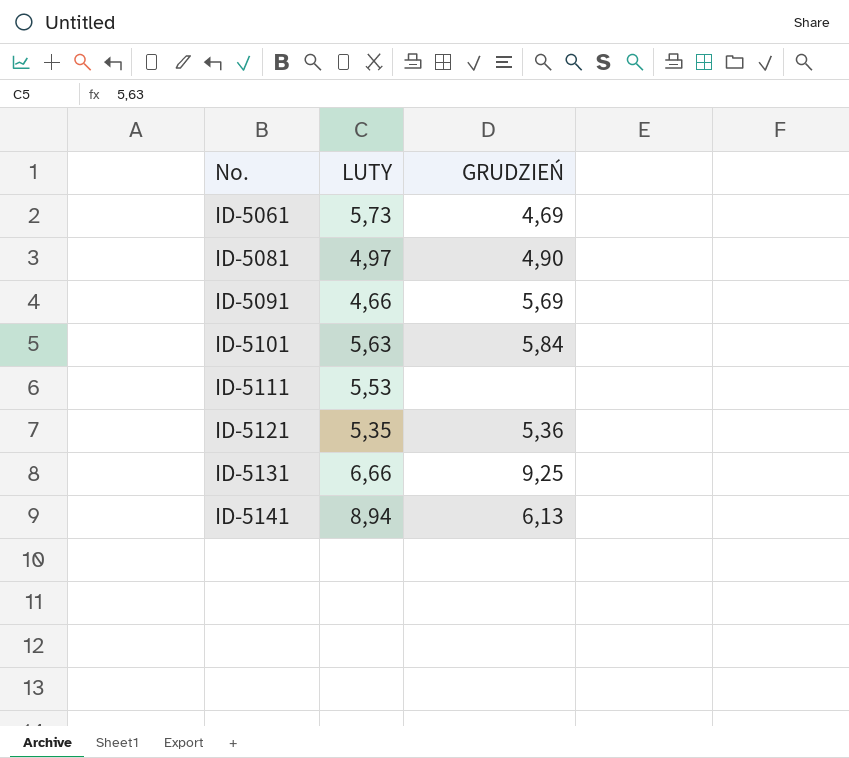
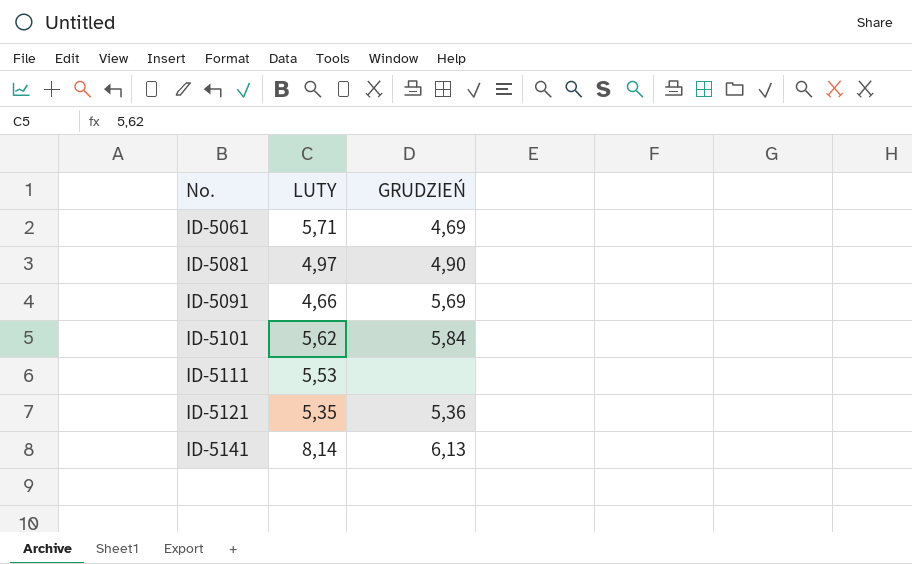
row ID-5131: 6,66 | 9,25 -> none
ID-5061 | LUTY: 5,73 -> 5,71
ID-5101 | LUTY: 5,63 -> 5,62
ID-5141 | LUTY: 8,94 -> 8,14

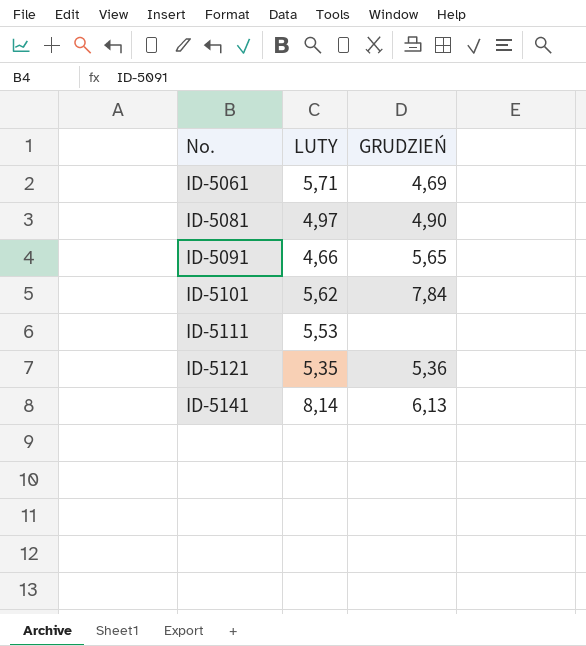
ID-5091 | GRUDZIEŃ: 5,69 -> 5,65
ID-5101 | GRUDZIEŃ: 5,84 -> 7,84

